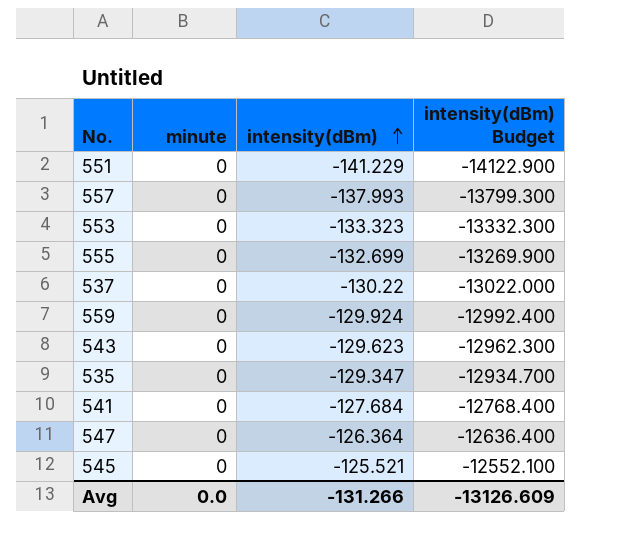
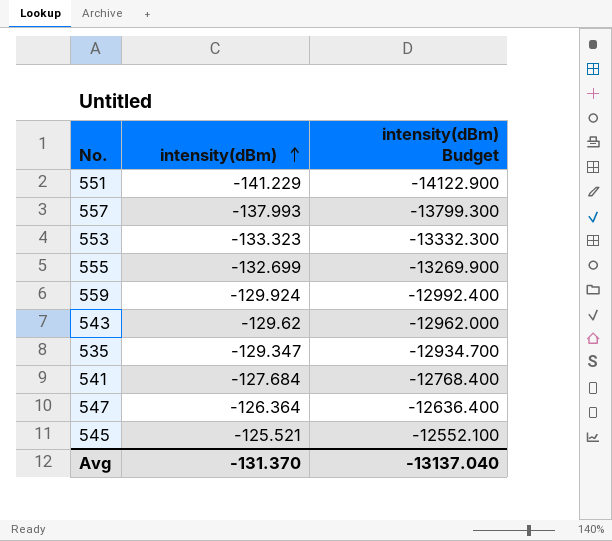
column minute | position: 2 -> none
row 537: 0 | -130.22 | -13022.000 -> none
543 | intensity(dBm): -129.623 -> -129.62
543 | intensity(dBm) Budget: -12962.300 -> -12962.000
Avg | intensity(dBm): -131.266 -> -131.370
Avg | intensity(dBm) Budget: -13126.609 -> -13137.040

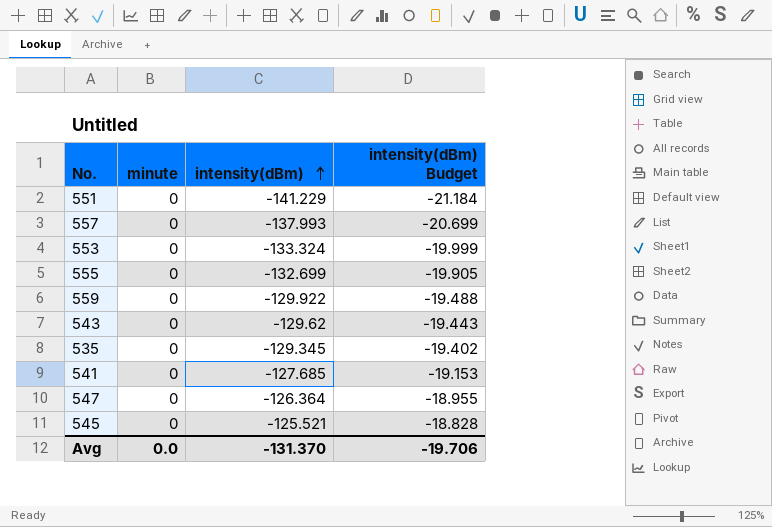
column minute | position: none -> 2
column intensity(dBm) Budget | formula: [intensity(dBm)] * 100 -> [intensity(dBm)] * 0.15
553 | intensity(dBm): -133.323 -> -133.324
559 | intensity(dBm): -129.924 -> -129.922
535 | intensity(dBm): -129.347 -> -129.345
541 | intensity(dBm): -127.684 -> -127.685
Avg | intensity(dBm) Budget: -13137.040 -> -19.706

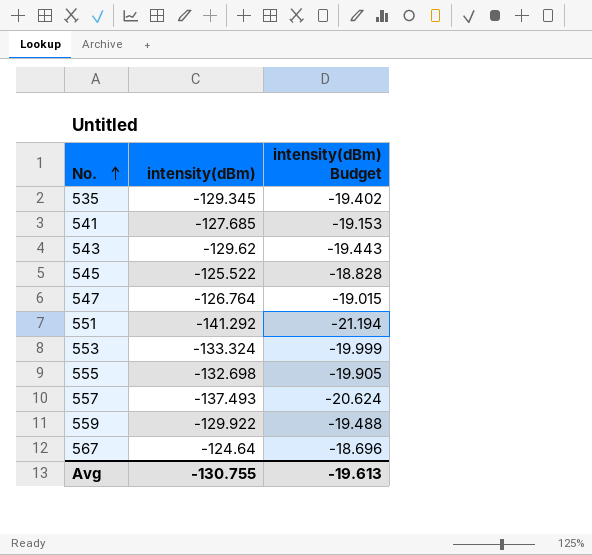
row order: intensity(dBm) ascending -> No. ascending
column minute | position: 2 -> none
545 | intensity(dBm): -125.521 -> -125.522
547 | intensity(dBm): -126.364 -> -126.764
547 | intensity(dBm) Budget: -18.955 -> -19.015
551 | intensity(dBm): -141.229 -> -141.292
551 | intensity(dBm) Budget: -21.184 -> -21.194
555 | intensity(dBm): -132.699 -> -132.698
557 | intensity(dBm): -137.993 -> -137.493
557 | intensity(dBm) Budget: -20.699 -> -20.624
row 567: none -> -124.64 | -18.696
Avg | intensity(dBm): -131.370 -> -130.755
Avg | intensity(dBm) Budget: -19.706 -> -19.613

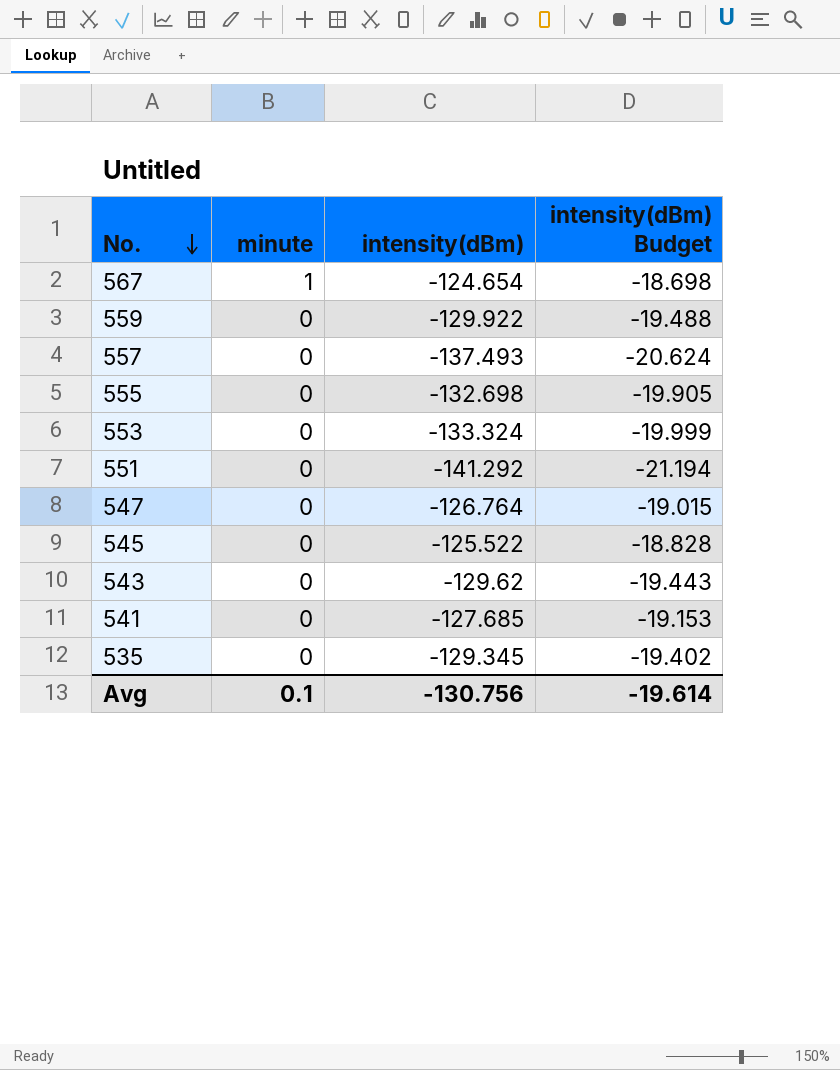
row order: No. ascending -> No. descending
column minute | position: none -> 2
567 | intensity(dBm): -124.64 -> -124.654
567 | intensity(dBm) Budget: -18.696 -> -18.698
Avg | intensity(dBm): -130.755 -> -130.756
Avg | intensity(dBm) Budget: -19.613 -> -19.614

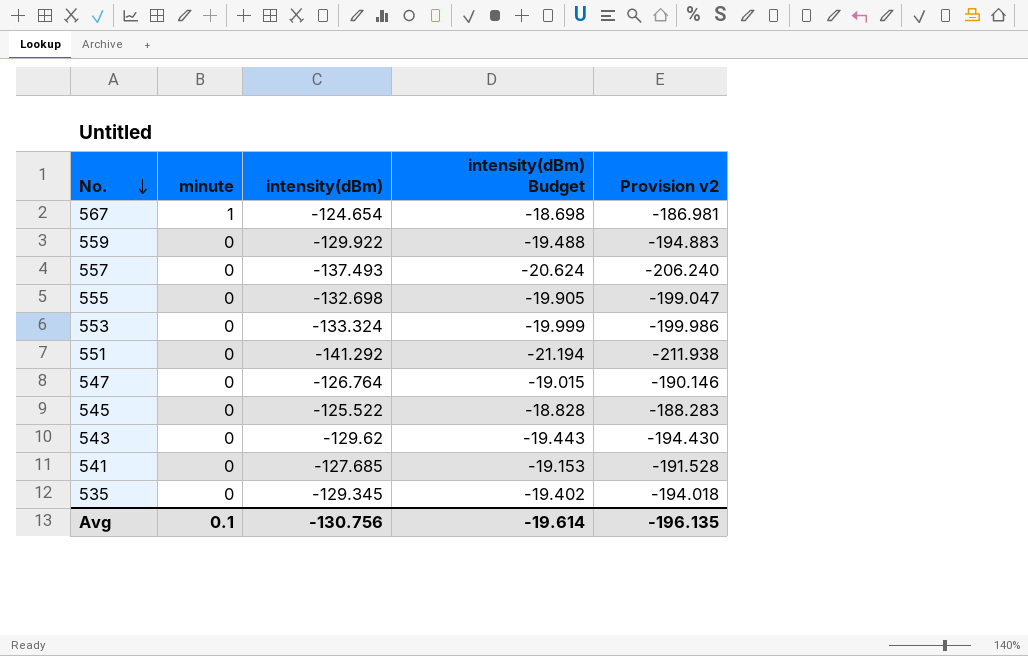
column Provision v2 | formula: none -> [intensity(dBm)] * 1.5

